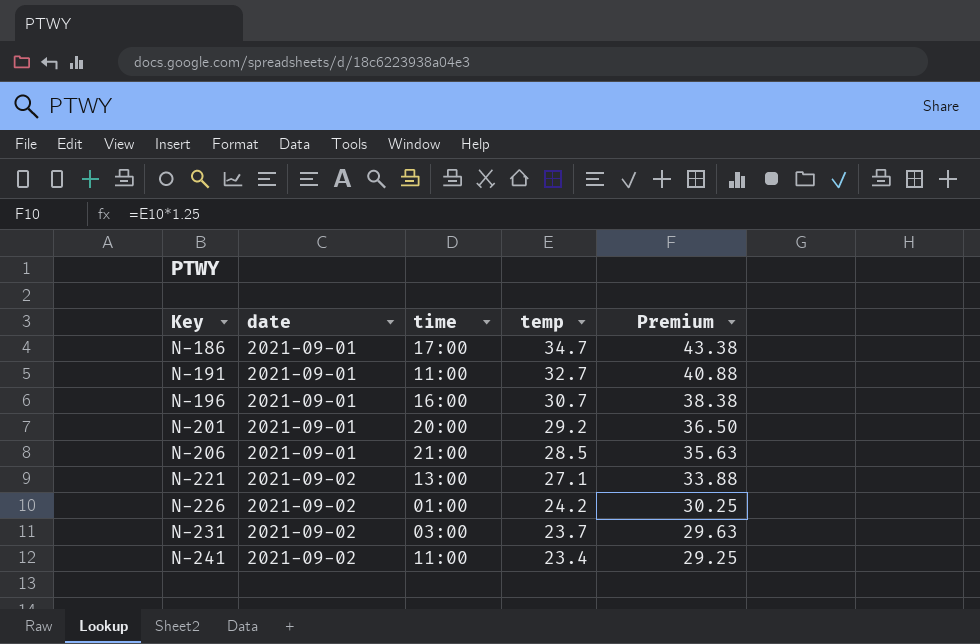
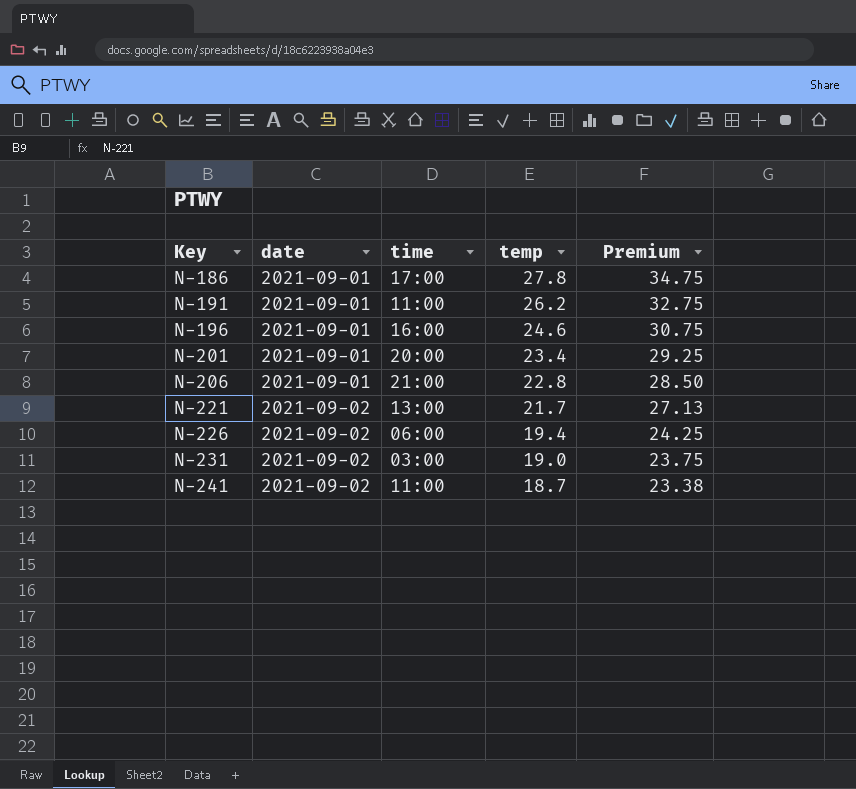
N-186 | temp: 34.7 -> 27.8
N-186 | Premium: 43.38 -> 34.75
N-191 | temp: 32.7 -> 26.2
N-191 | Premium: 40.88 -> 32.75
N-196 | temp: 30.7 -> 24.6
N-196 | Premium: 38.38 -> 30.75
N-201 | temp: 29.2 -> 23.4
N-201 | Premium: 36.50 -> 29.25
N-206 | temp: 28.5 -> 22.8
N-206 | Premium: 35.63 -> 28.50
N-221 | temp: 27.1 -> 21.7
N-221 | Premium: 33.88 -> 27.13
N-226 | time: 01:00 -> 06:00
N-226 | temp: 24.2 -> 19.4
N-226 | Premium: 30.25 -> 24.25
N-231 | temp: 23.7 -> 19.0
N-231 | Premium: 29.63 -> 23.75
N-241 | temp: 23.4 -> 18.7
N-241 | Premium: 29.25 -> 23.38

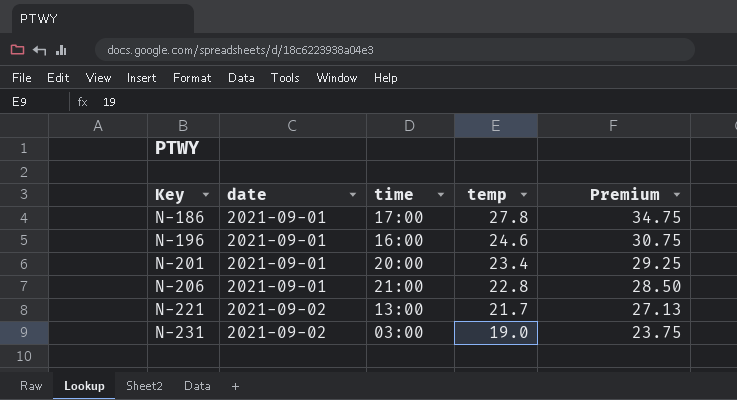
row N-191: 2021-09-01 | 11:00 | 26.2 | 32.75 -> none
row N-226: 2021-09-02 | 06:00 | 19.4 | 24.25 -> none
row N-241: 2021-09-02 | 11:00 | 18.7 | 23.38 -> none

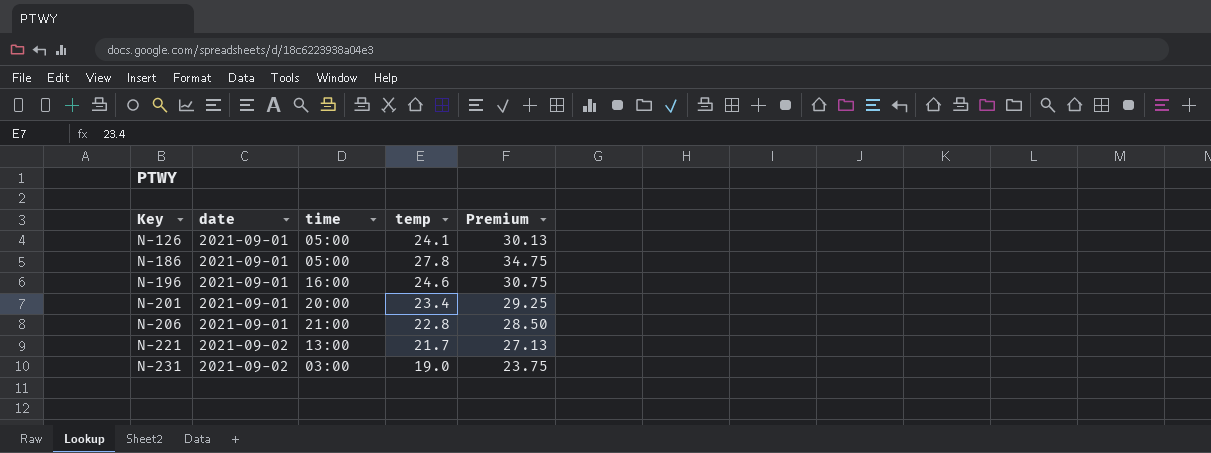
row N-126: none -> 2021-09-01 | 05:00 | 24.1 | 30.13
N-186 | time: 17:00 -> 05:00

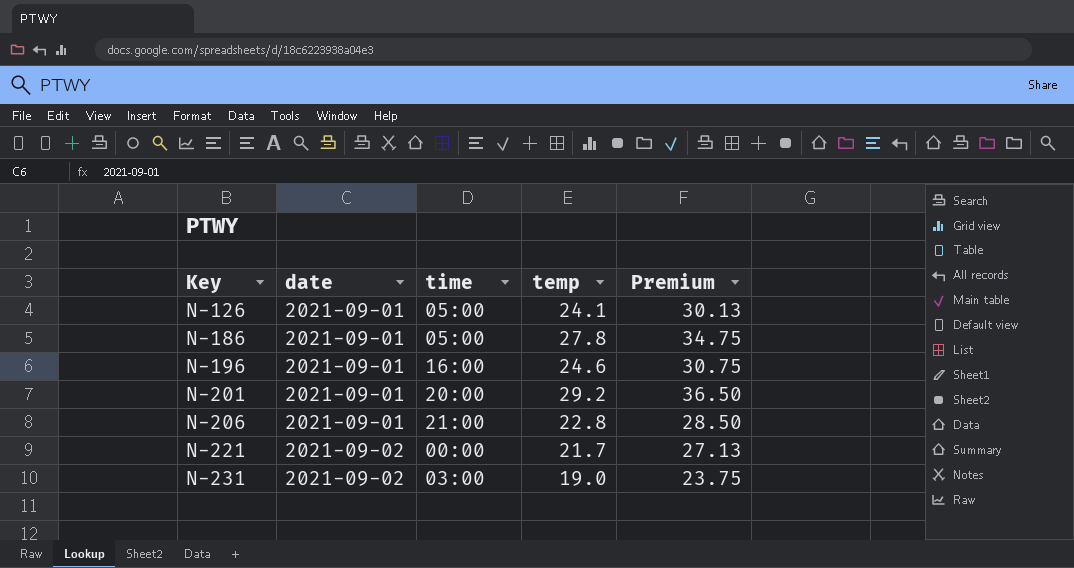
N-201 | temp: 23.4 -> 29.2
N-201 | Premium: 29.25 -> 36.50
N-221 | time: 13:00 -> 00:00

